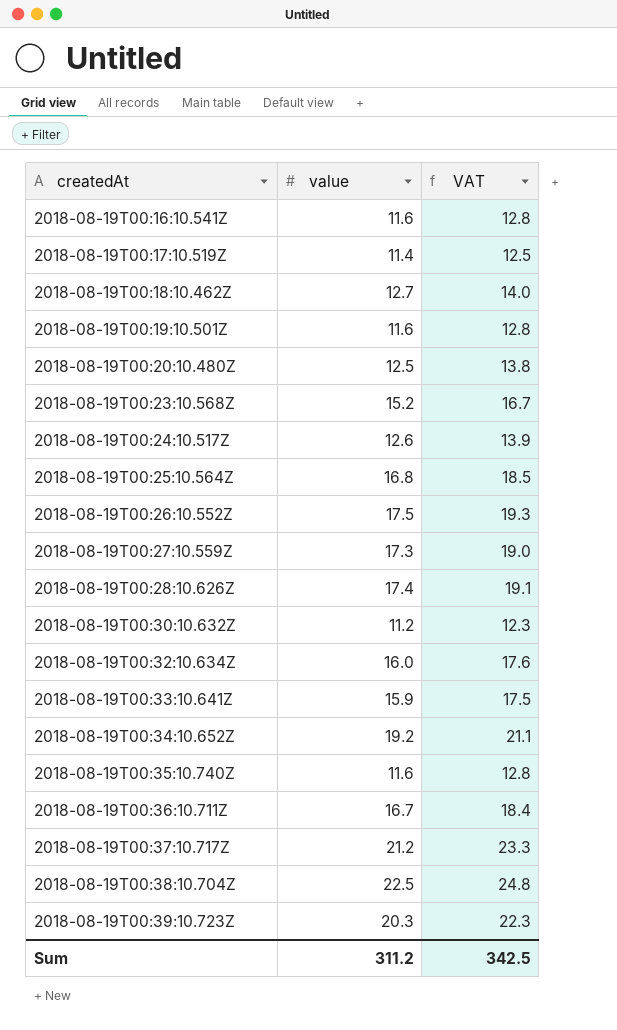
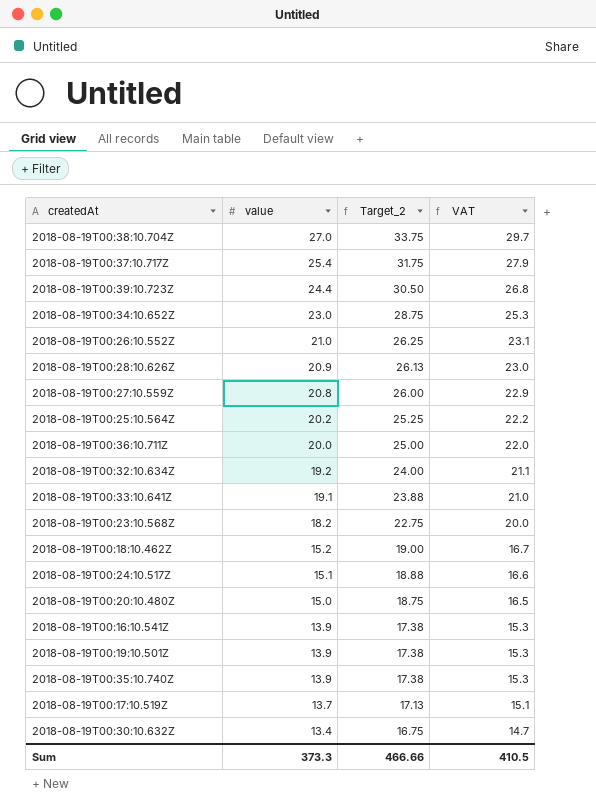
row order: createdAt ascending -> value descending
column Target_2 | formula: none -> [value] * 1.25
2018-08-19T00:38:10.704Z | value: 22.5 -> 27.0
2018-08-19T00:38:10.704Z | VAT: 24.8 -> 29.7
2018-08-19T00:37:10.717Z | value: 21.2 -> 25.4
2018-08-19T00:37:10.717Z | VAT: 23.3 -> 27.9
2018-08-19T00:39:10.723Z | value: 20.3 -> 24.4
2018-08-19T00:39:10.723Z | VAT: 22.3 -> 26.8
2018-08-19T00:34:10.652Z | value: 19.2 -> 23.0
2018-08-19T00:34:10.652Z | VAT: 21.1 -> 25.3
2018-08-19T00:26:10.552Z | value: 17.5 -> 21.0
2018-08-19T00:26:10.552Z | VAT: 19.3 -> 23.1
2018-08-19T00:28:10.626Z | value: 17.4 -> 20.9
2018-08-19T00:28:10.626Z | VAT: 19.1 -> 23.0
2018-08-19T00:27:10.559Z | value: 17.3 -> 20.8
2018-08-19T00:27:10.559Z | VAT: 19.0 -> 22.9
2018-08-19T00:25:10.564Z | value: 16.8 -> 20.2
2018-08-19T00:25:10.564Z | VAT: 18.5 -> 22.2
2018-08-19T00:36:10.711Z | value: 16.7 -> 20.0
2018-08-19T00:36:10.711Z | VAT: 18.4 -> 22.0
2018-08-19T00:32:10.634Z | value: 16.0 -> 19.2
2018-08-19T00:32:10.634Z | VAT: 17.6 -> 21.1
2018-08-19T00:33:10.641Z | value: 15.9 -> 19.1
2018-08-19T00:33:10.641Z | VAT: 17.5 -> 21.0
2018-08-19T00:23:10.568Z | value: 15.2 -> 18.2
2018-08-19T00:23:10.568Z | VAT: 16.7 -> 20.0
2018-08-19T00:18:10.462Z | value: 12.7 -> 15.2
2018-08-19T00:18:10.462Z | VAT: 14.0 -> 16.7
2018-08-19T00:24:10.517Z | value: 12.6 -> 15.1
2018-08-19T00:24:10.517Z | VAT: 13.9 -> 16.6
2018-08-19T00:20:10.480Z | value: 12.5 -> 15.0
2018-08-19T00:20:10.480Z | VAT: 13.8 -> 16.5
2018-08-19T00:16:10.541Z | value: 11.6 -> 13.9
2018-08-19T00:16:10.541Z | VAT: 12.8 -> 15.3
2018-08-19T00:19:10.501Z | value: 11.6 -> 13.9
2018-08-19T00:19:10.501Z | VAT: 12.8 -> 15.3
2018-08-19T00:35:10.740Z | value: 11.6 -> 13.9
2018-08-19T00:35:10.740Z | VAT: 12.8 -> 15.3
2018-08-19T00:17:10.519Z | value: 11.4 -> 13.7
2018-08-19T00:17:10.519Z | VAT: 12.5 -> 15.1
2018-08-19T00:30:10.632Z | value: 11.2 -> 13.4
2018-08-19T00:30:10.632Z | VAT: 12.3 -> 14.7
Sum | value: 311.2 -> 373.3
Sum | VAT: 342.5 -> 410.5

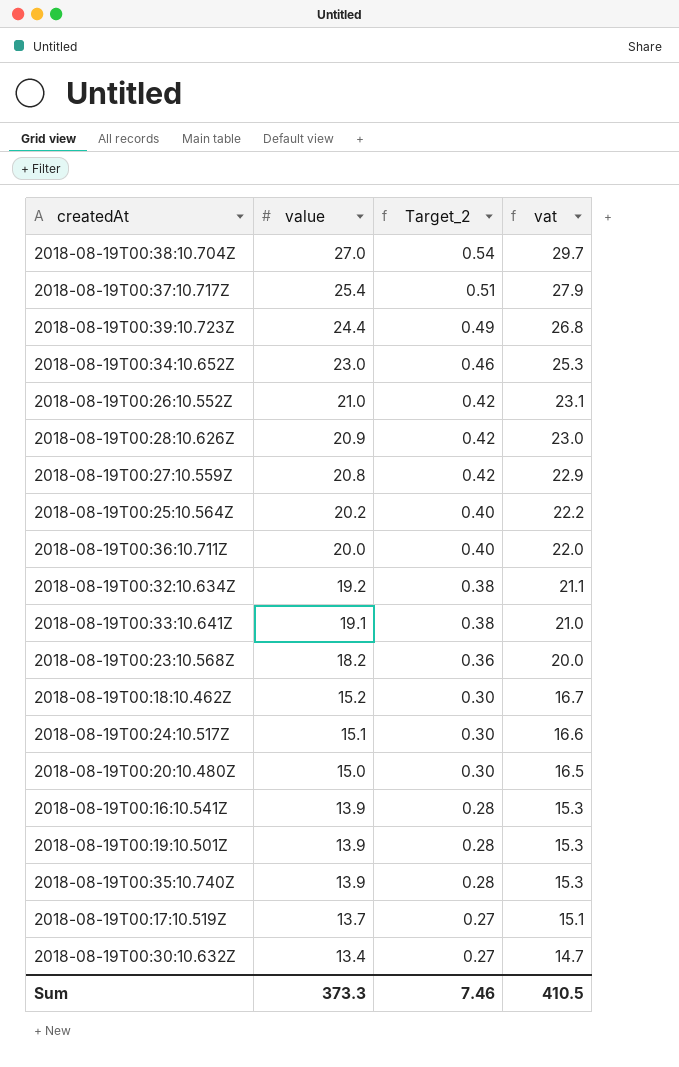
column Target_2 | formula: [value] * 1.25 -> [value] * 0.02
column name: VAT -> vat
Sum | Target_2: 466.66 -> 7.46

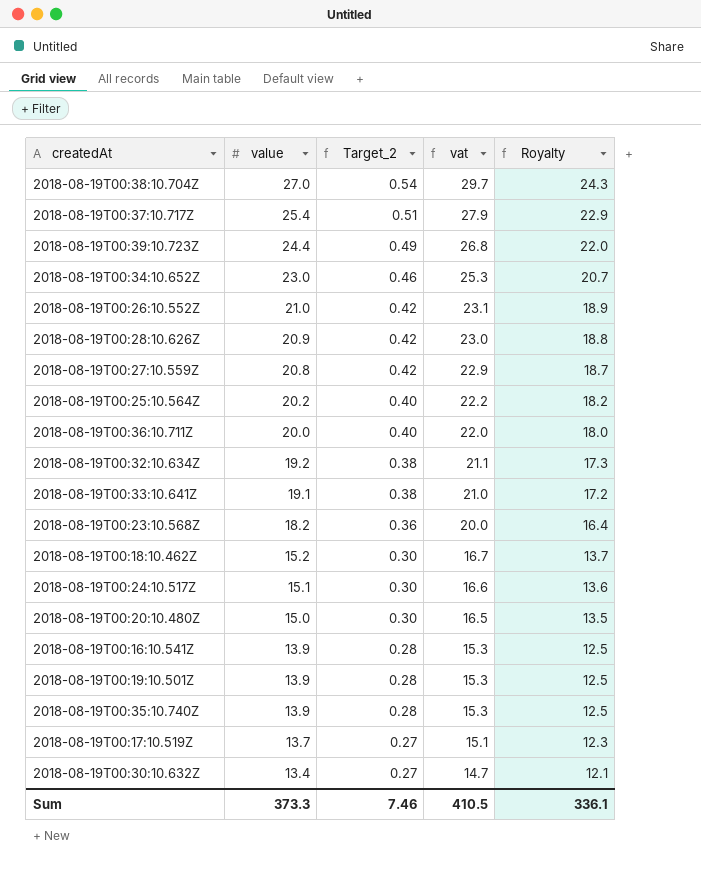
column Royalty | formula: none -> [value] * 0.9

